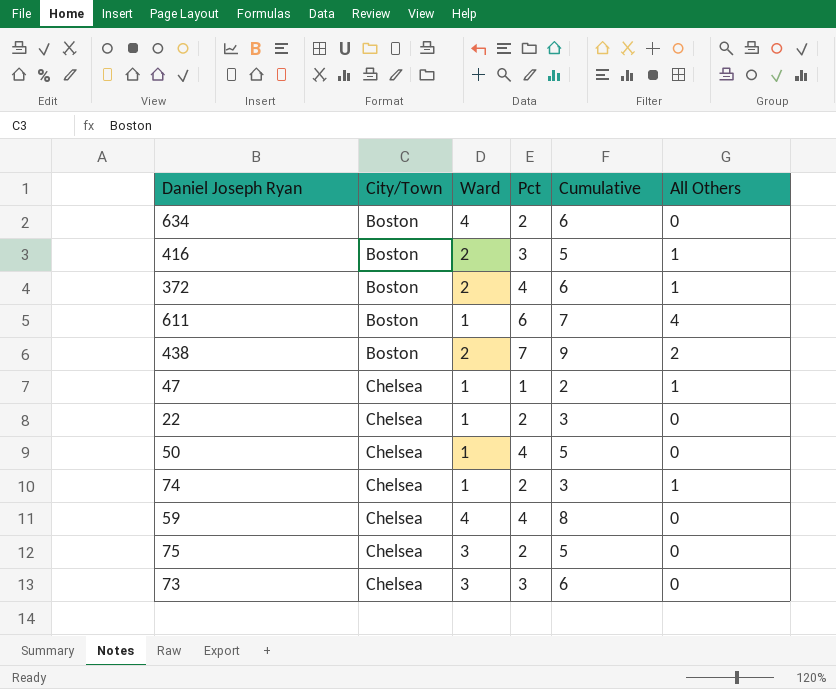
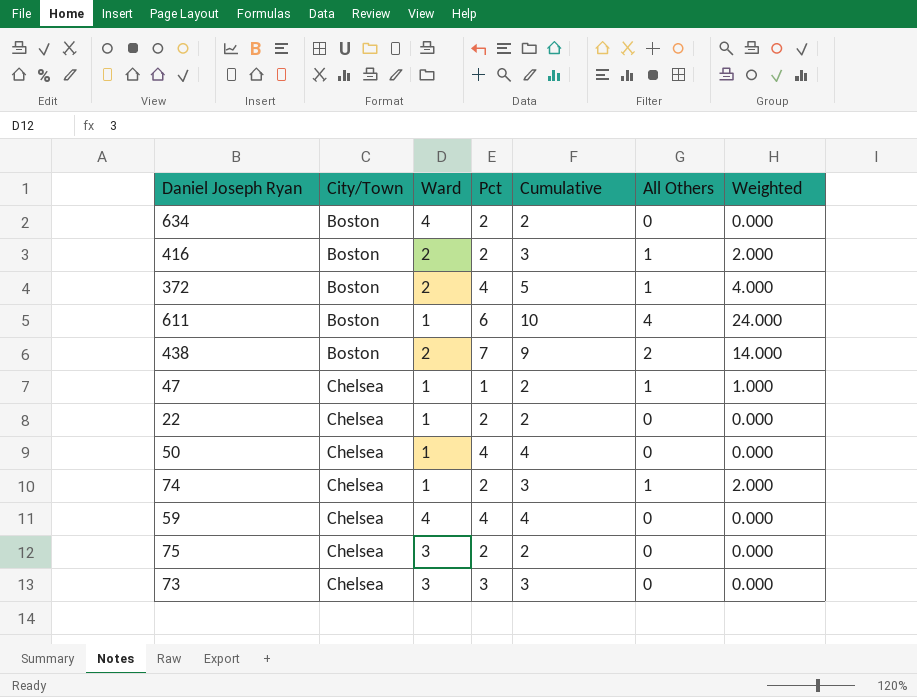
column Cumulative | formula: [Ward] + [Pct] -> [Pct] + [All Others]
column Weighted | formula: none -> [Pct] * [All Others]
416 | Pct: 3 -> 2

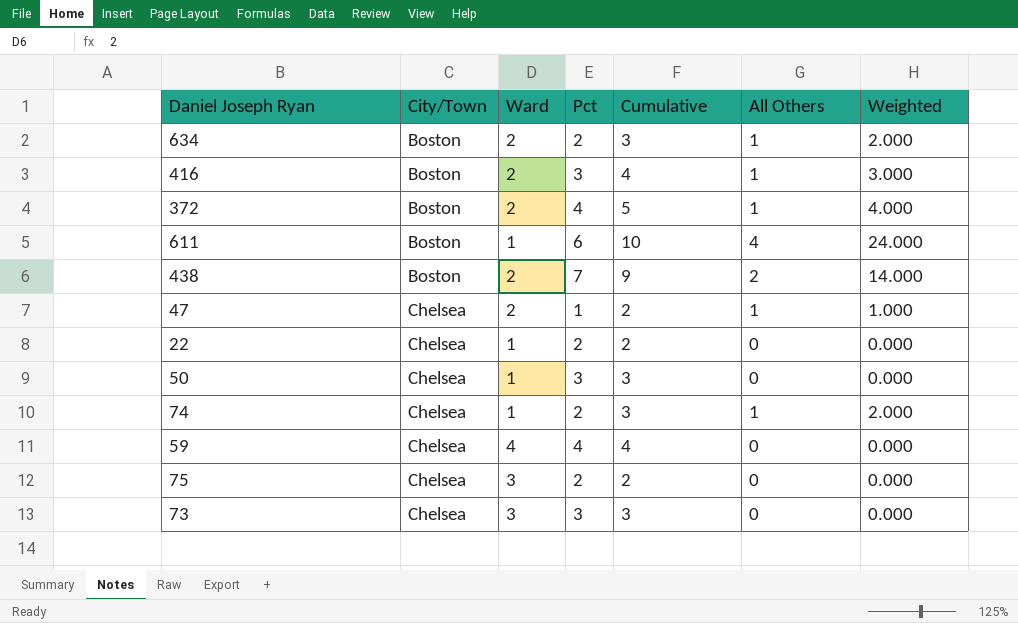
634 | Ward: 4 -> 2
634 | Cumulative: 2 -> 3
634 | All Others: 0 -> 1
634 | Weighted: 0.000 -> 2.000
416 | Pct: 2 -> 3
416 | Cumulative: 3 -> 4
416 | Weighted: 2.000 -> 3.000
47 | Ward: 1 -> 2
50 | Pct: 4 -> 3
50 | Cumulative: 4 -> 3

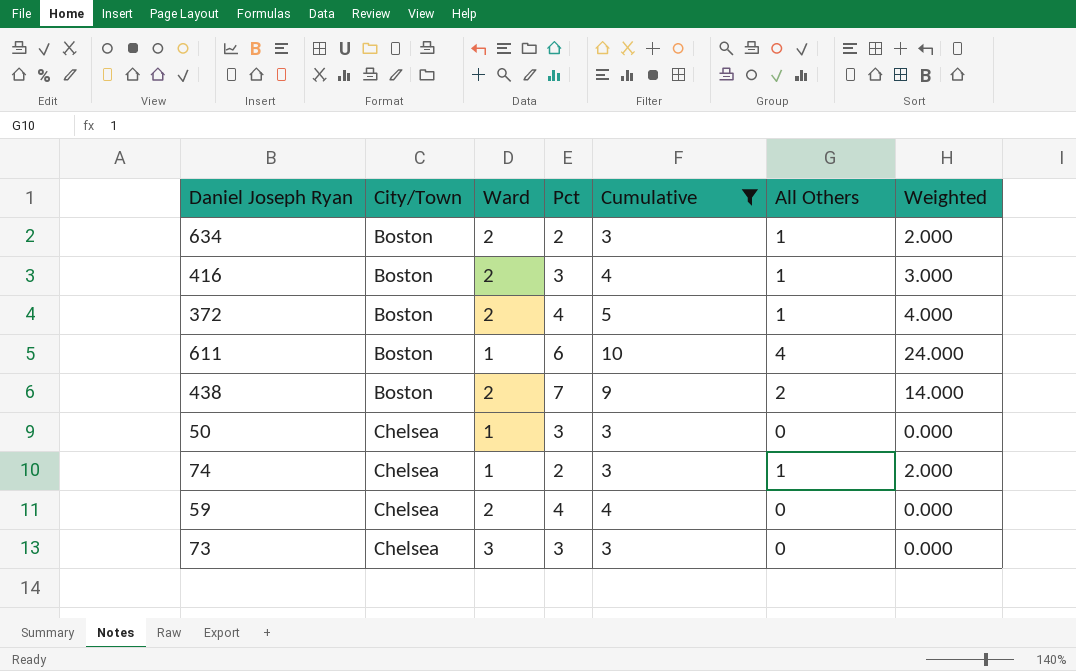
filter: none -> Cumulative != 2
59 | Ward: 4 -> 2

